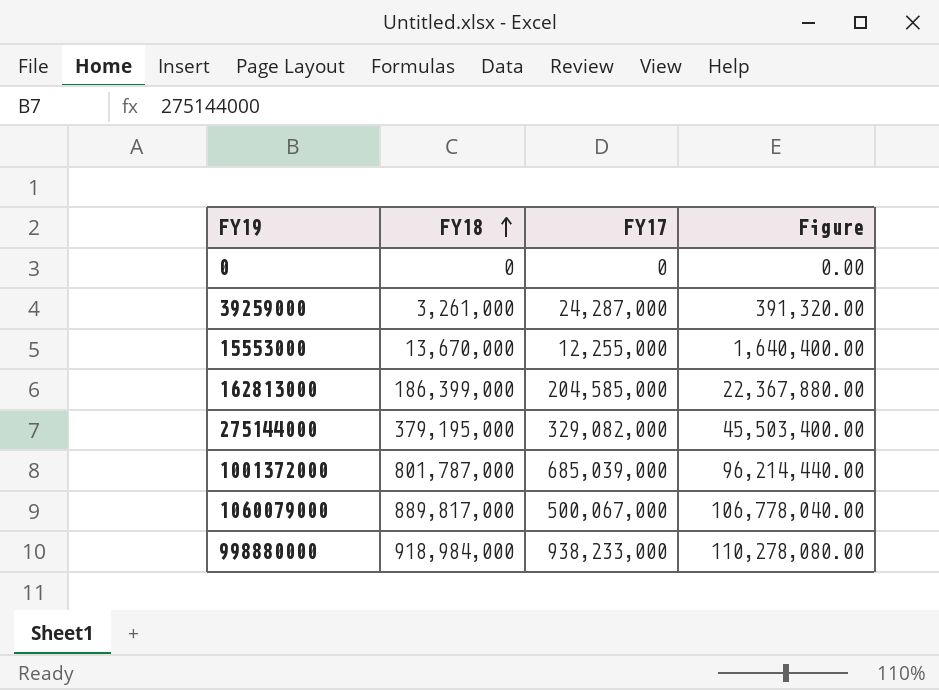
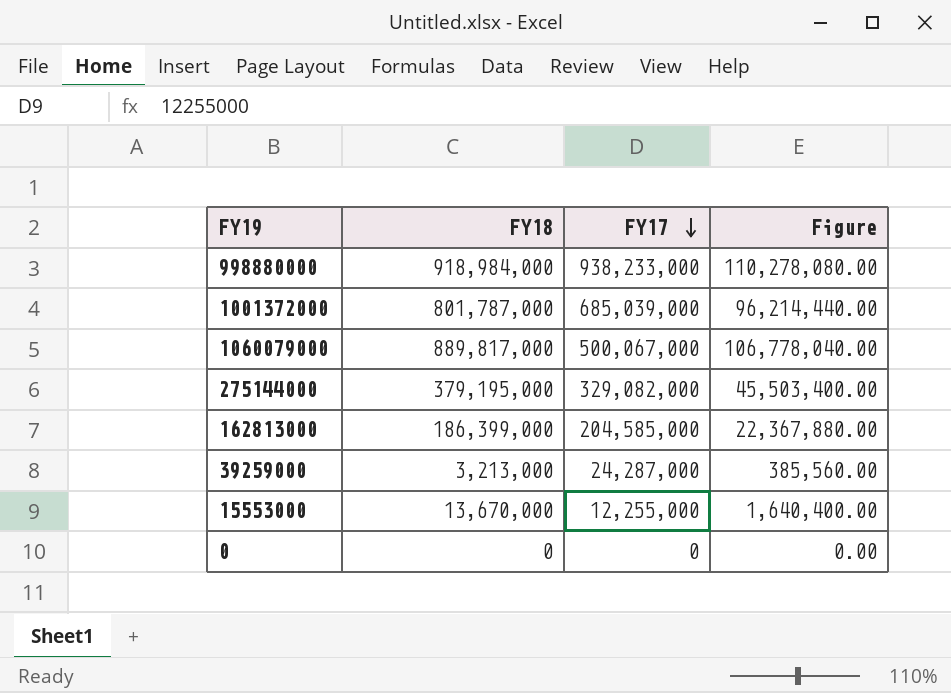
row order: FY18 ascending -> FY17 descending
39259000 | FY18: 3,261,000 -> 3,213,000
39259000 | Figure: 391,320.00 -> 385,560.00

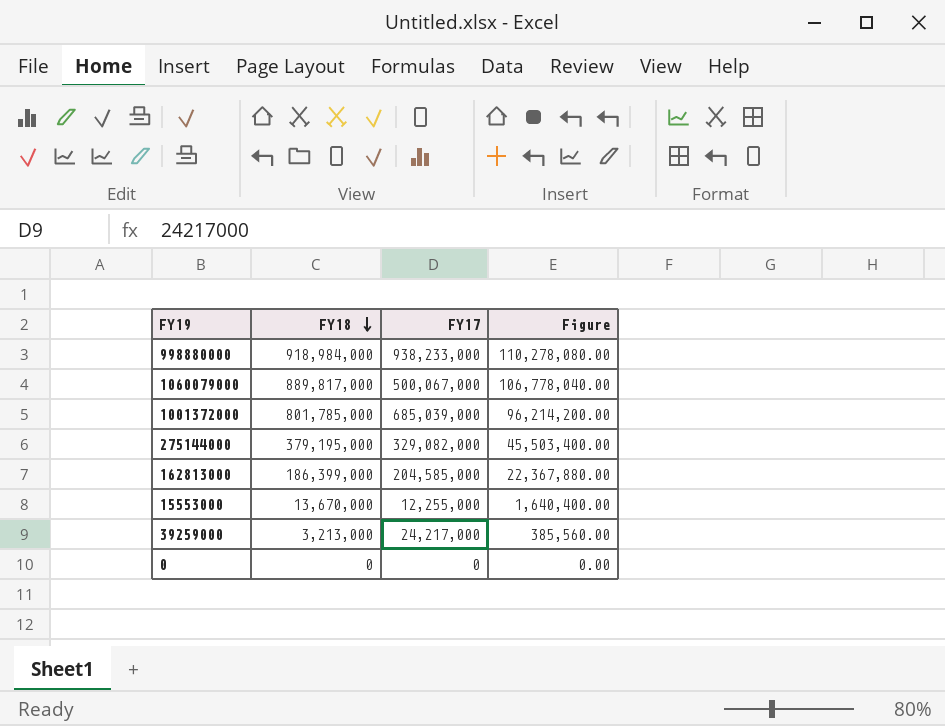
row order: FY17 descending -> FY18 descending
1001372000 | FY18: 801,787,000 -> 801,785,000
1001372000 | Figure: 96,214,440.00 -> 96,214,200.00
39259000 | FY17: 24,287,000 -> 24,217,000

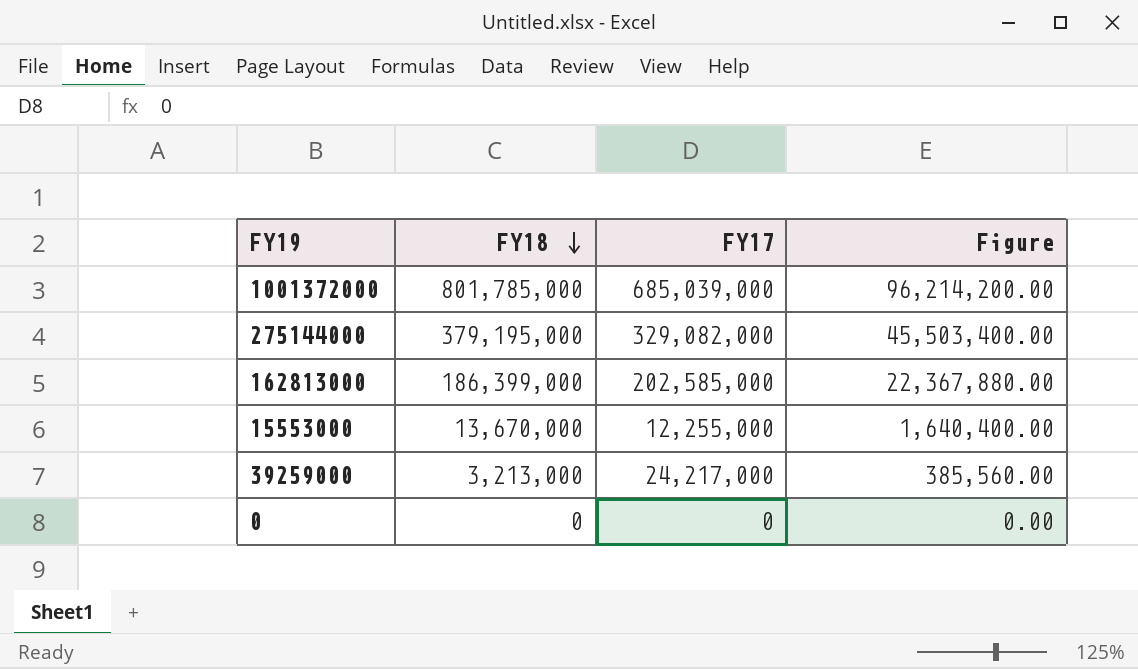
row 998880000: 918,984,000 | 938,233,000 | 110,278,080.00 -> none
row 1060079000: 889,817,000 | 500,067,000 | 106,778,040.00 -> none
162813000 | FY17: 204,585,000 -> 202,585,000

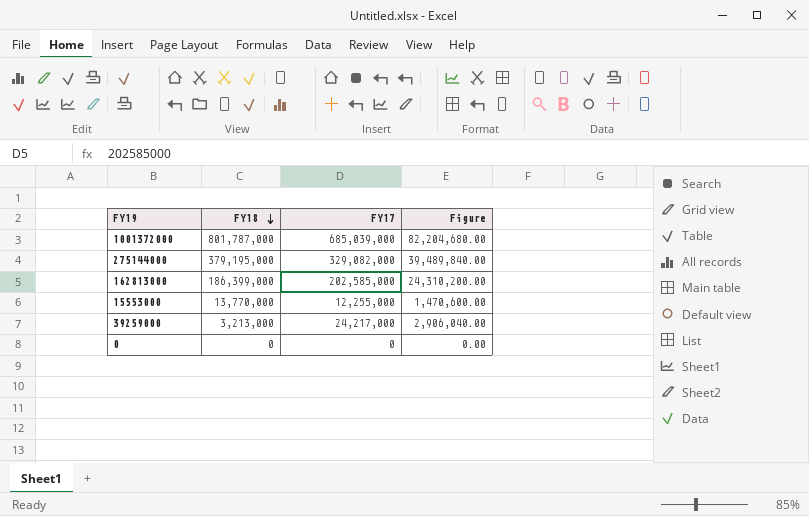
column Figure | formula: [FY18] * 0.12 -> [FY17] * 0.12
1001372000 | FY18: 801,785,000 -> 801,787,000
15553000 | FY18: 13,670,000 -> 13,770,000

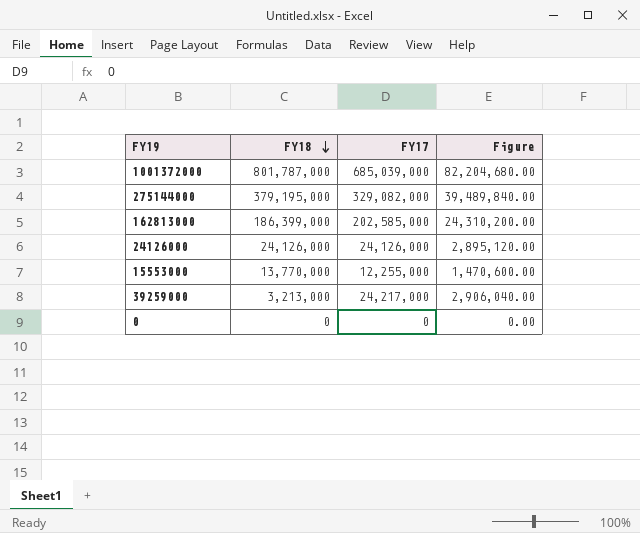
row 24126000: none -> 24,126,000 | 24,126,000 | 2,895,120.00

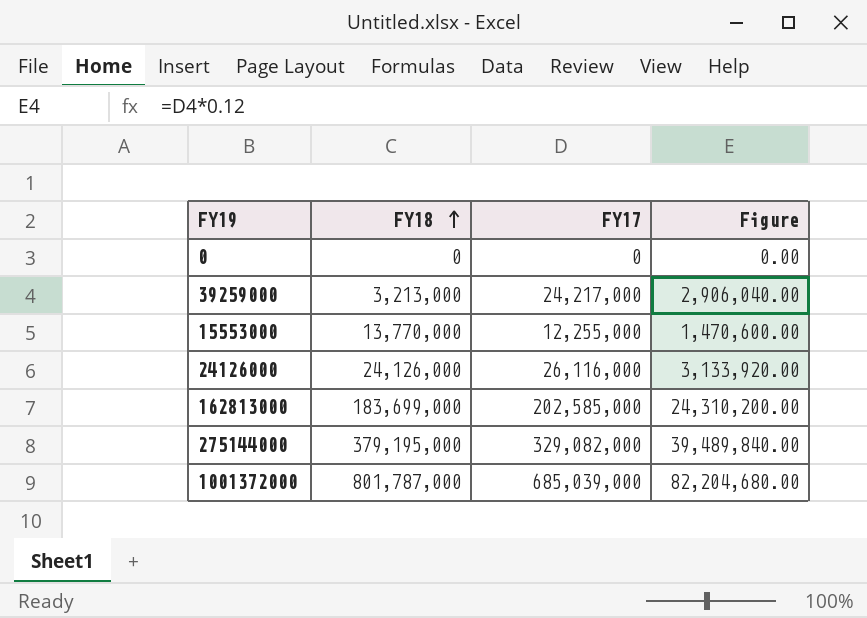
row order: FY18 descending -> FY18 ascending
24126000 | FY17: 24,126,000 -> 26,116,000
24126000 | Figure: 2,895,120.00 -> 3,133,920.00
162813000 | FY18: 186,399,000 -> 183,699,000

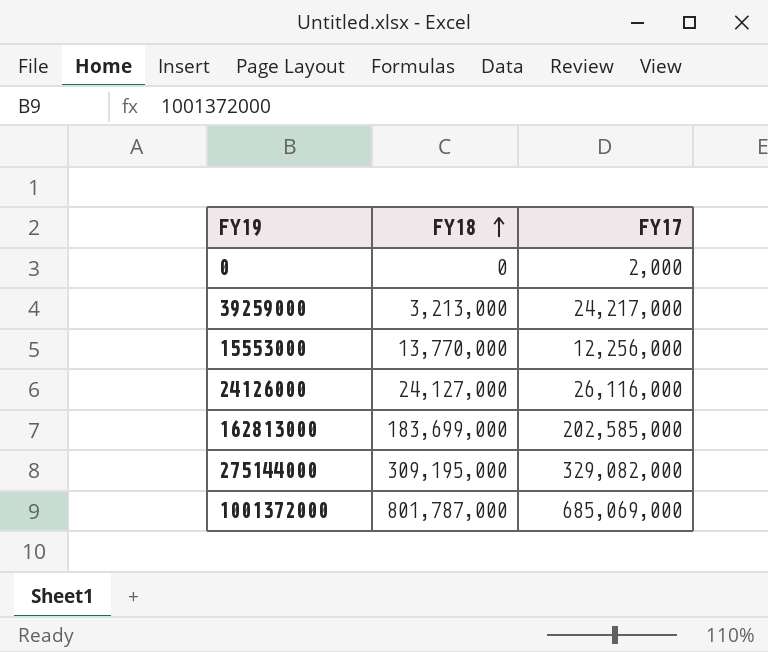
column Figure | formula: [FY17] * 0.12 -> none
0 | FY17: 0 -> 2,000
15553000 | FY17: 12,255,000 -> 12,256,000
24126000 | FY18: 24,126,000 -> 24,127,000
275144000 | FY18: 379,195,000 -> 309,195,000
1001372000 | FY17: 685,039,000 -> 685,069,000

